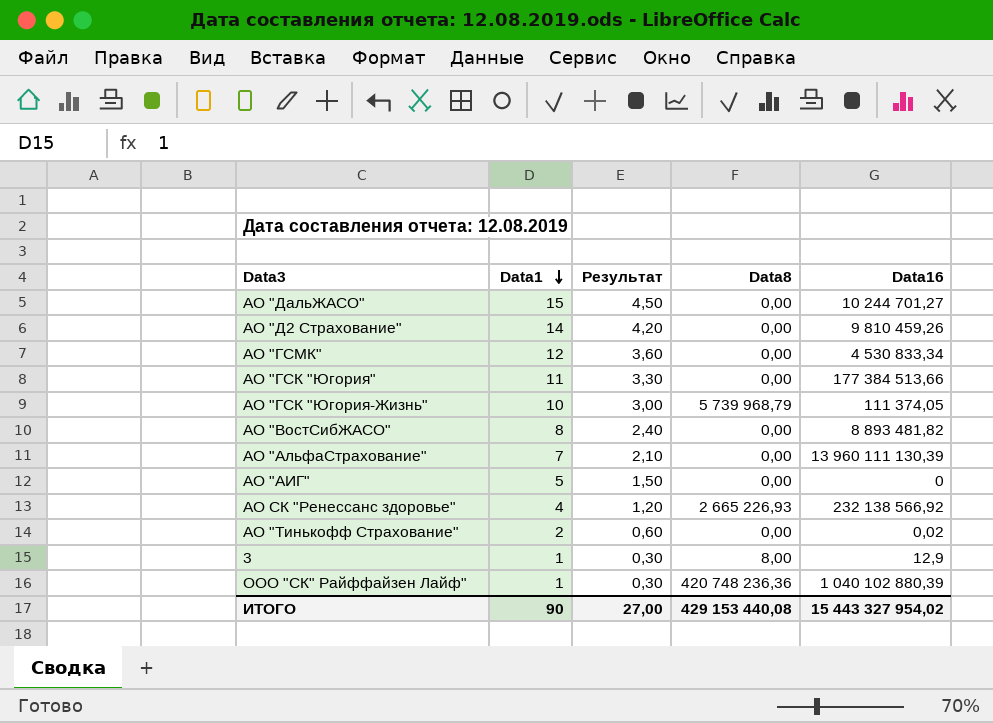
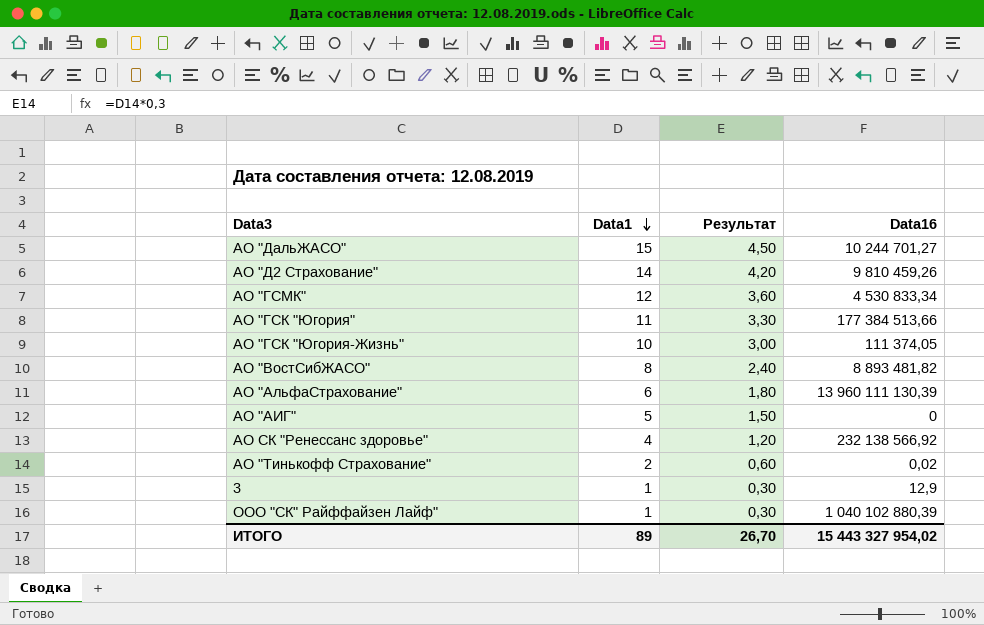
column Data8 | position: 4 -> none
АО "АльфаСтрахование" | Data1: 7 -> 6
АО "АльфаСтрахование" | Результат: 2,10 -> 1,80
ИТОГО | Data1: 90 -> 89
ИТОГО | Результат: 27,00 -> 26,70

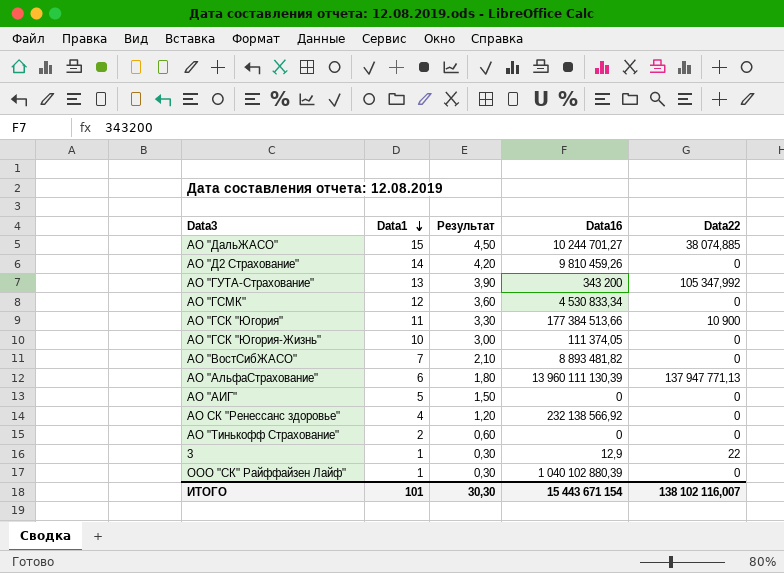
column Data22 | position: none -> 5
row АО "ГУТА-Страхование": none -> 13 | 3,90 | 343 200 | 105 347,992
АО "ВостСибЖАСО" | Data1: 8 -> 7
АО "ВостСибЖАСО" | Результат: 2,40 -> 2,10
АО "Тинькофф Страхование" | Data16: 0,02 -> 0
ИТОГО | Data1: 89 -> 101
ИТОГО | Результат: 26,70 -> 30,30
ИТОГО | Data16: 15 443 327 954,02 -> 15 443 671 154

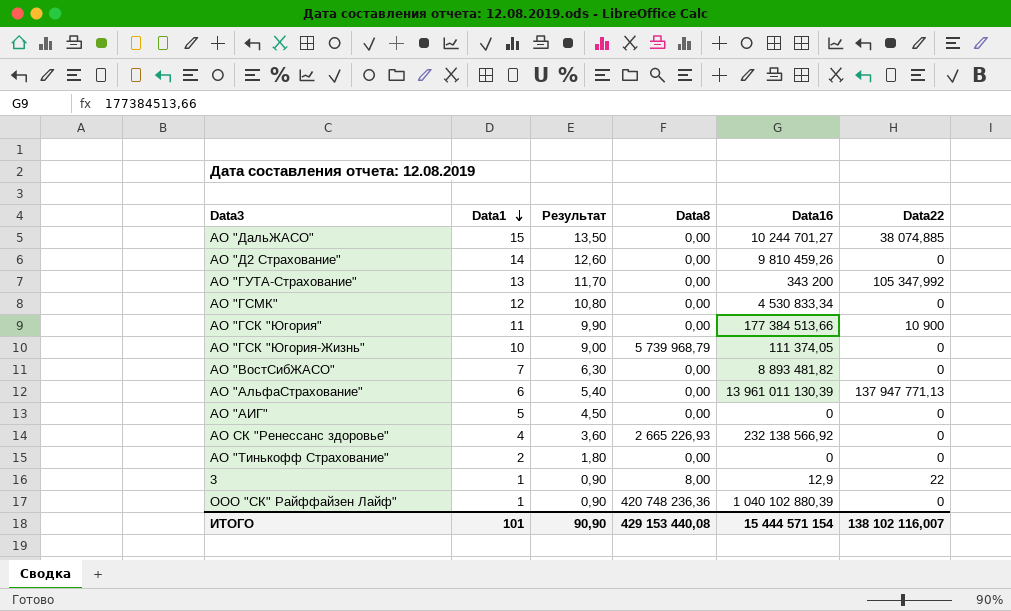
column Результат | formula: [Data1] * 0,3 -> [Data1] * 0,9
column Data8 | position: none -> 4
АО "АльфаСтрахование" | Data16: 13 960 111 130,39 -> 13 961 011 130,39
ИТОГО | Результат: 30,30 -> 90,90
ИТОГО | Data16: 15 443 671 154 -> 15 444 571 154

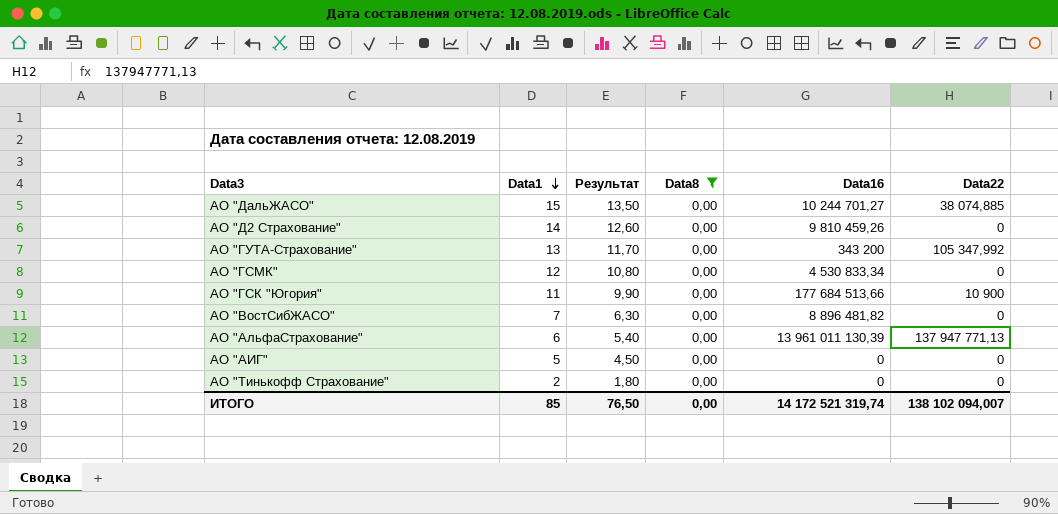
filter: none -> Data8 = 0,00
АО "ГСК "Югория" | Data16: 177 384 513,66 -> 177 684 513,66
АО "ВостСибЖАСО" | Data16: 8 893 481,82 -> 8 896 481,82
ИТОГО | Data1: 101 -> 85
ИТОГО | Результат: 90,90 -> 76,50
ИТОГО | Data8: 429 153 440,08 -> 0,00
ИТОГО | Data16: 15 444 571 154 -> 14 172 521 319,74
ИТОГО | Data22: 138 102 116,007 -> 138 102 094,007

